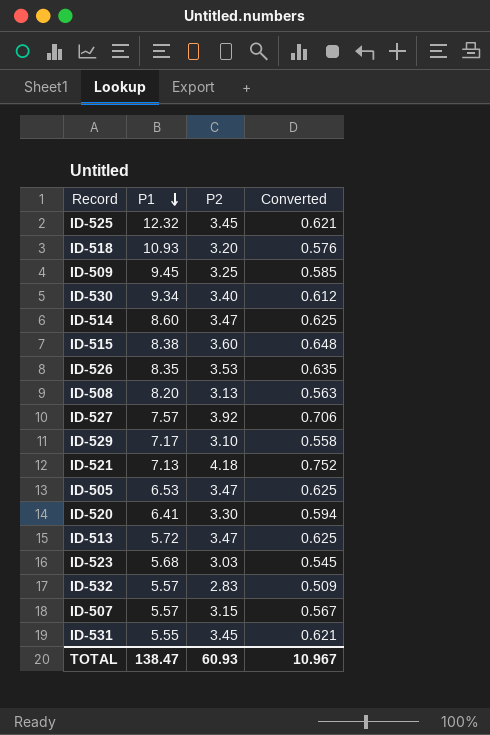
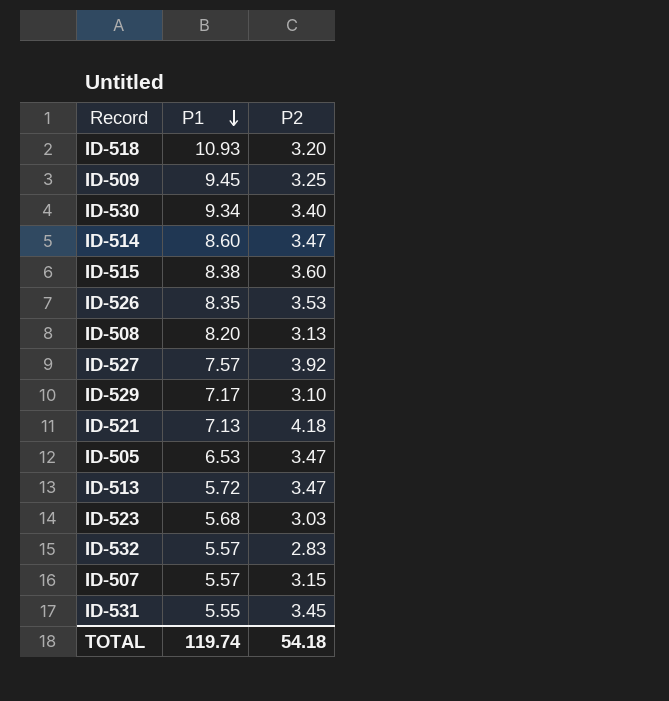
column Converted | formula: [P2] * 0.18 -> none
row ID-525: 12.32 | 3.45 | 0.621 -> none
row ID-520: 6.41 | 3.30 | 0.594 -> none
TOTAL | P1: 138.47 -> 119.74
TOTAL | P2: 60.93 -> 54.18

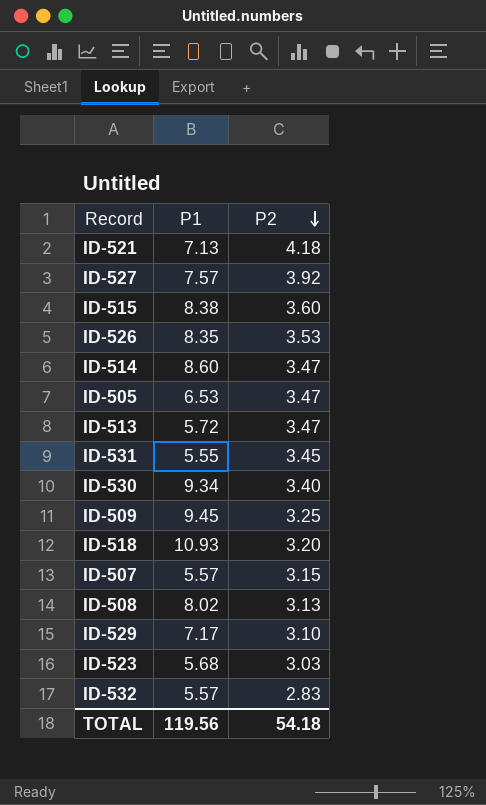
row order: P1 descending -> P2 descending
ID-508 | P1: 8.20 -> 8.02
TOTAL | P1: 119.74 -> 119.56

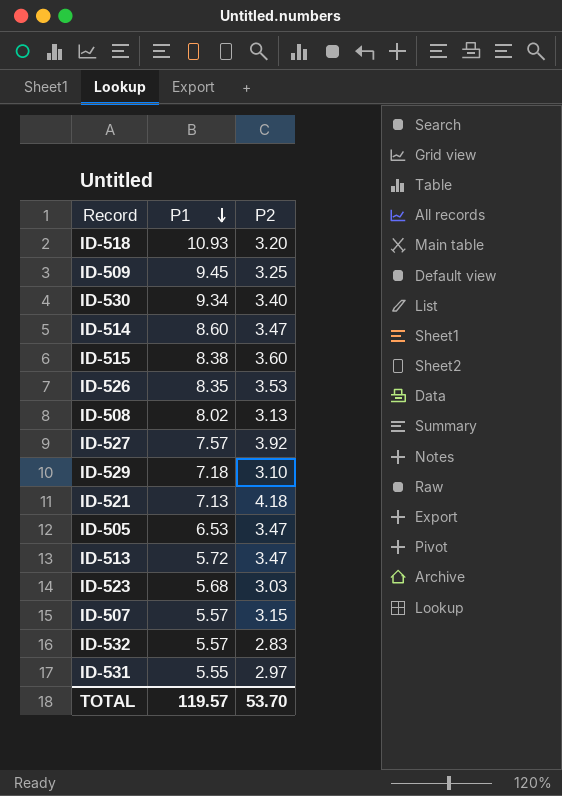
row order: P2 descending -> P1 descending
ID-529 | P1: 7.17 -> 7.18
ID-531 | P2: 3.45 -> 2.97
TOTAL | P1: 119.56 -> 119.57
TOTAL | P2: 54.18 -> 53.70

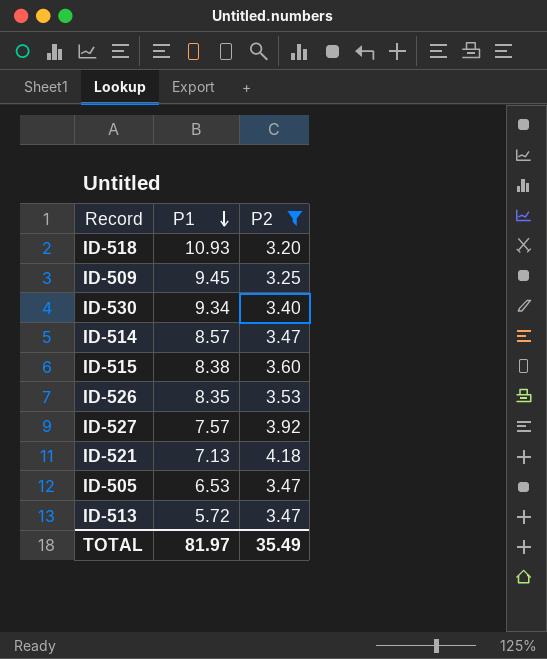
filter: none -> P2 >= 3.20
ID-514 | P1: 8.60 -> 8.57
TOTAL | P1: 119.57 -> 81.97
TOTAL | P2: 53.70 -> 35.49

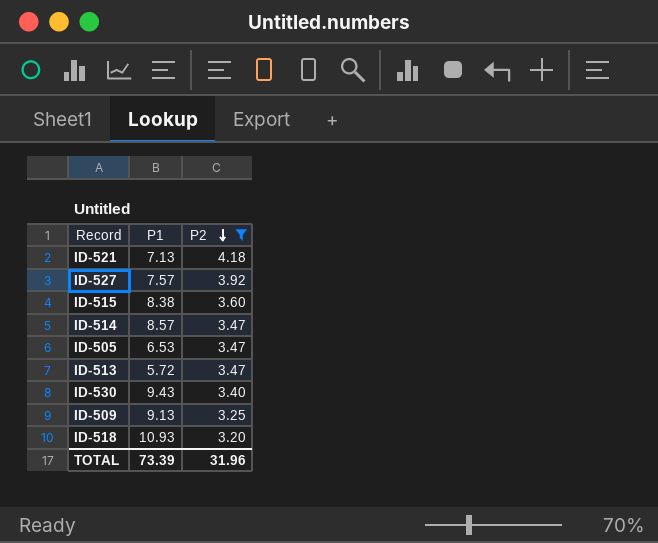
row order: P1 descending -> P2 descending
row ID-526: 8.35 | 3.53 -> none
ID-530 | P1: 9.34 -> 9.43
ID-509 | P1: 9.45 -> 9.13
TOTAL | P1: 81.97 -> 73.39
TOTAL | P2: 35.49 -> 31.96

